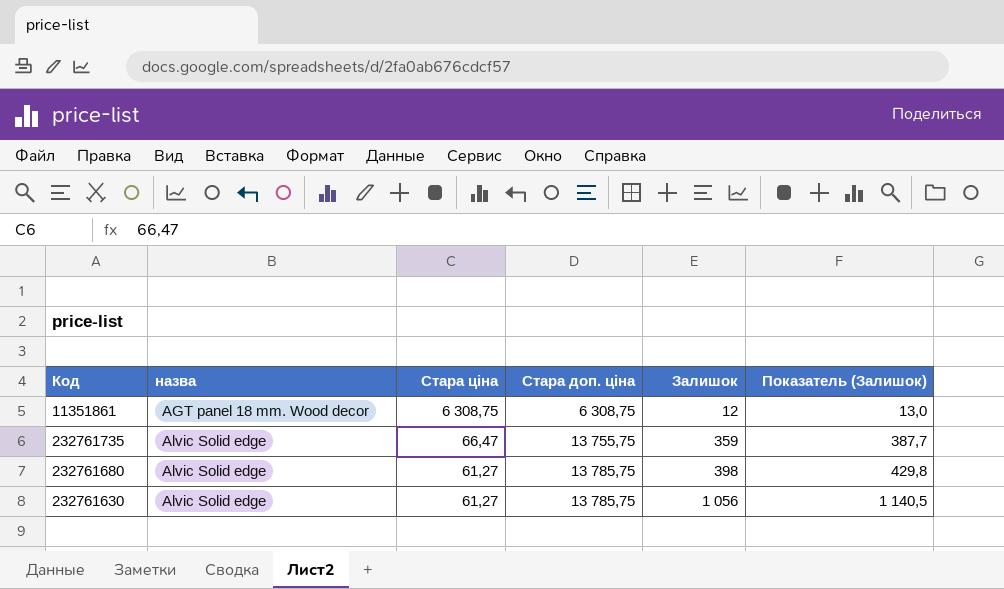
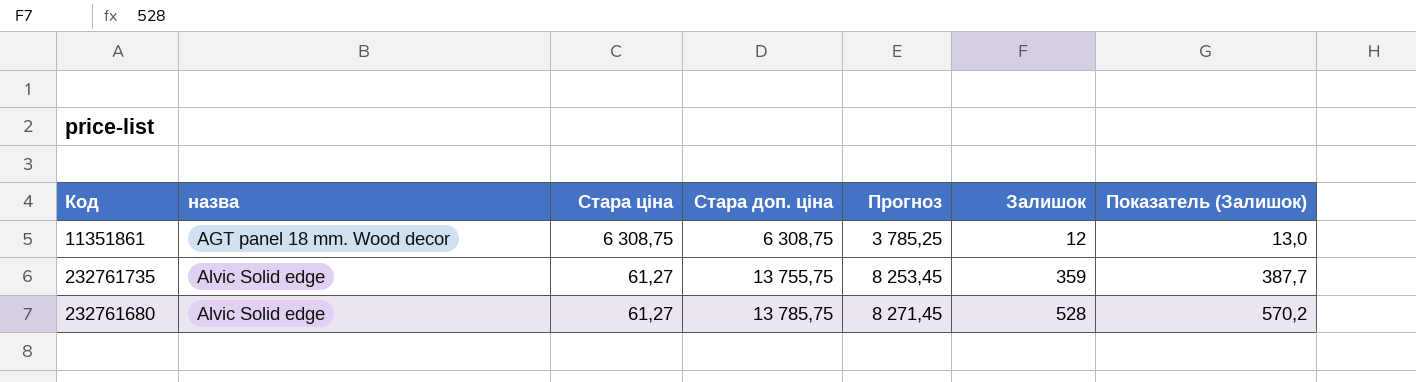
column Прогноз | formula: none -> [Стара доп. ціна] * 0,6
row 232761630: Alvic Solid edge | 61,27 | 13 785,75 | 1 056 | 1 140,5 -> none
232761735 | Стара ціна: 66,47 -> 61,27
232761680 | Залишок: 398 -> 528
232761680 | Показатель (Залишок): 429,8 -> 570,2

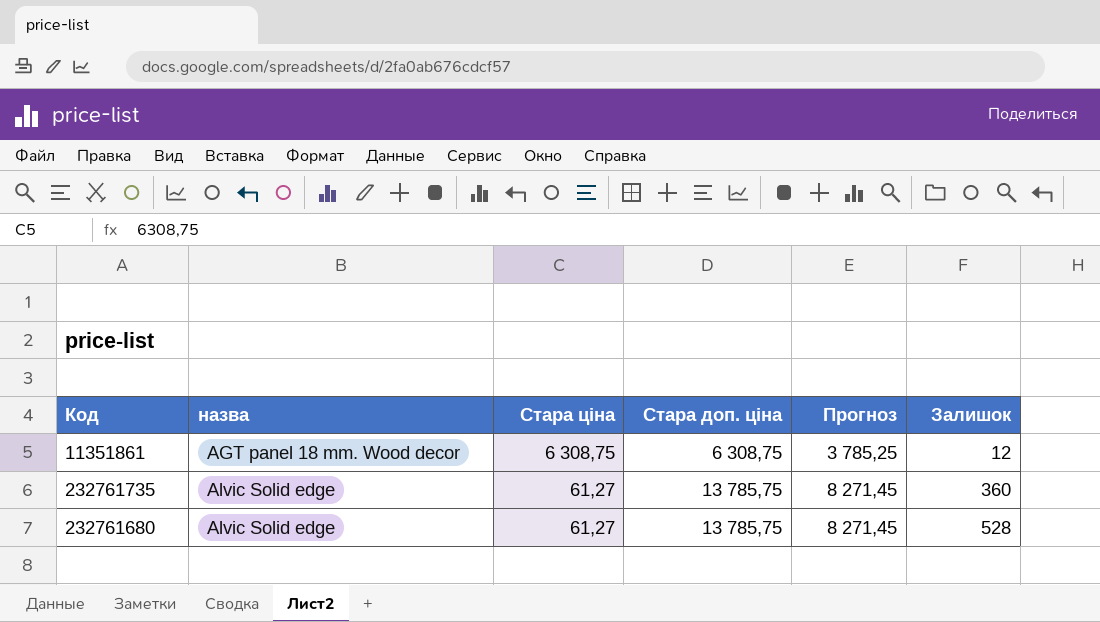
column Показатель (Залишок) | formula: [Залишок] * 1,08 -> none
232761735 | Стара доп. ціна: 13 755,75 -> 13 785,75
232761735 | Прогноз: 8 253,45 -> 8 271,45
232761735 | Залишок: 359 -> 360

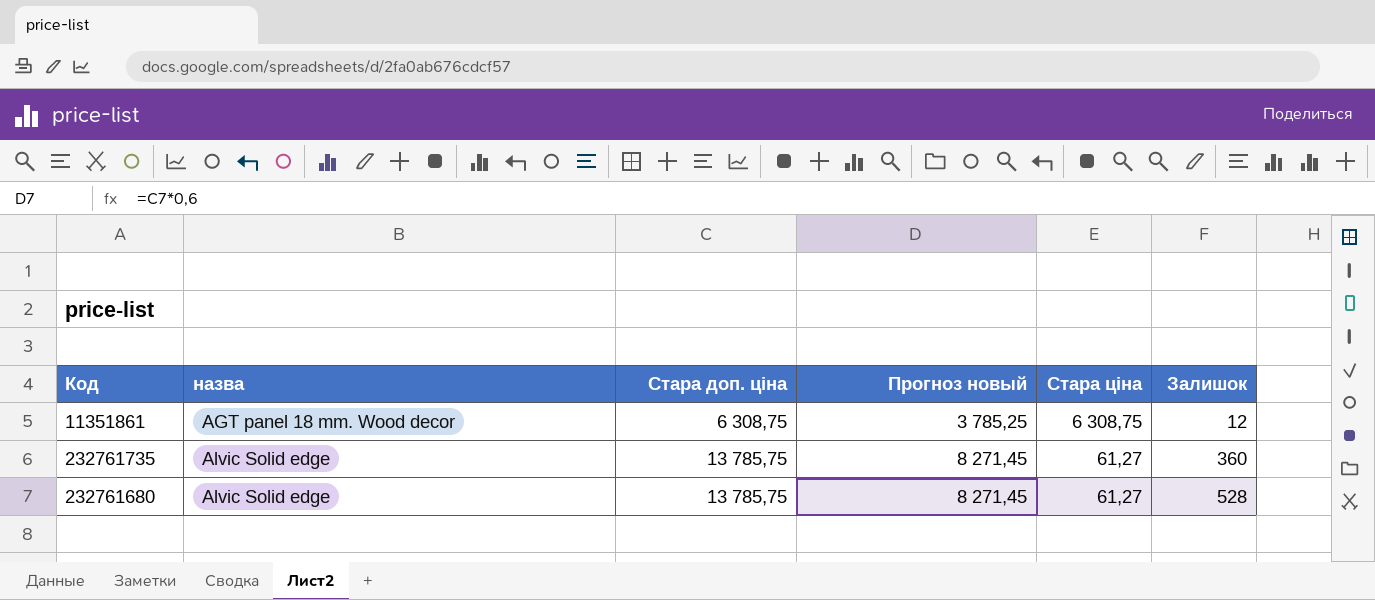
column name: Прогноз -> Прогноз новый
column Стара ціна | position: 3 -> 5

